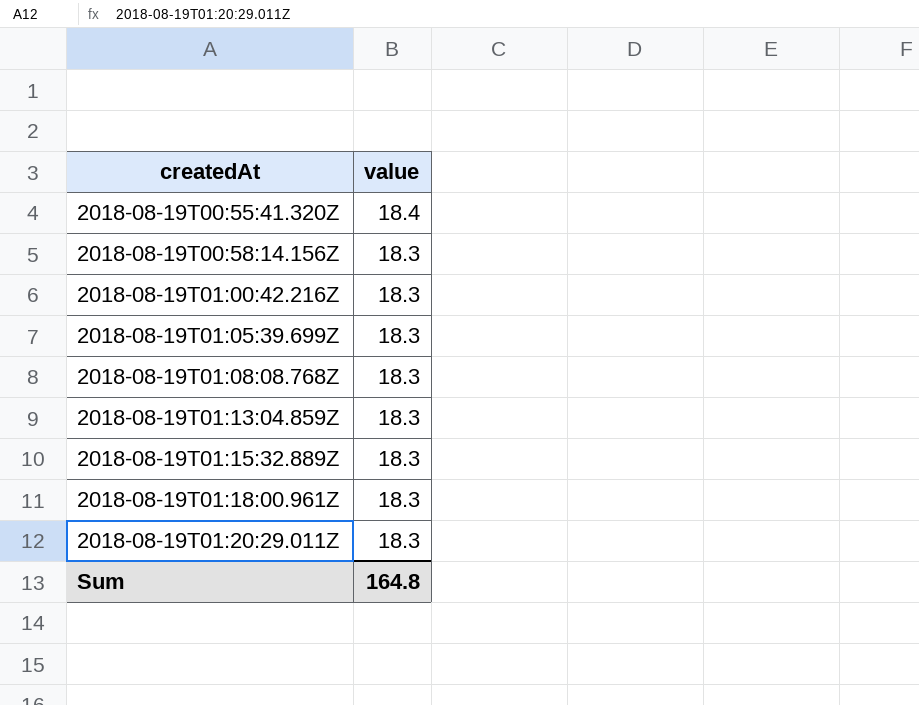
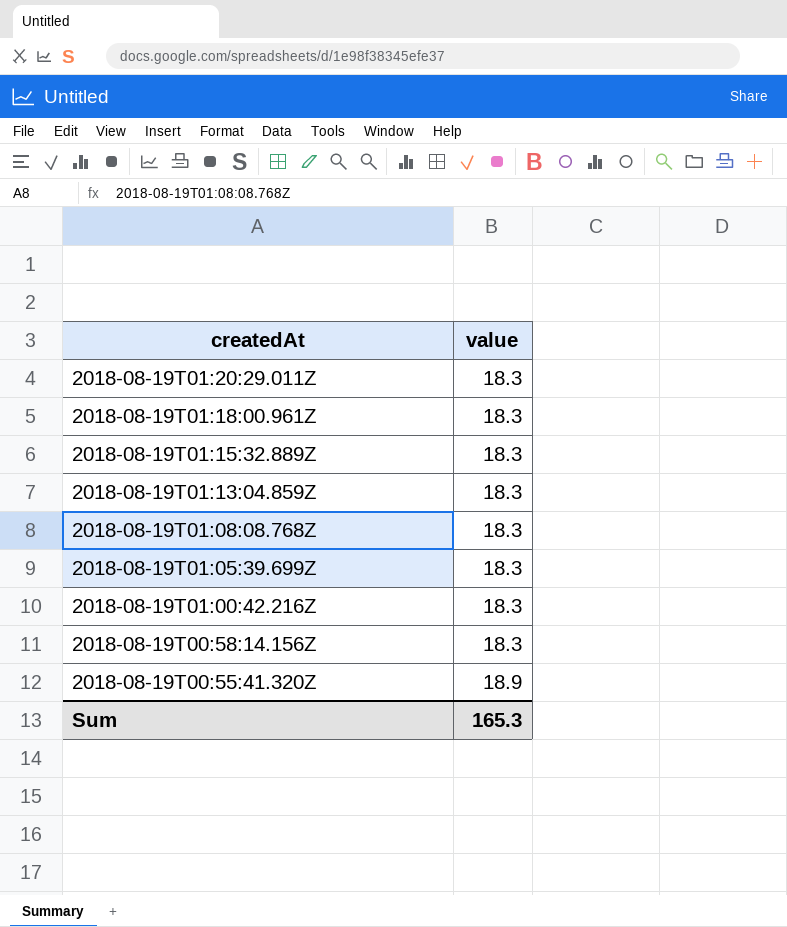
row order: createdAt ascending -> createdAt descending
2018-08-19T00:55:41.320Z | value: 18.4 -> 18.9
Sum | value: 164.8 -> 165.3

